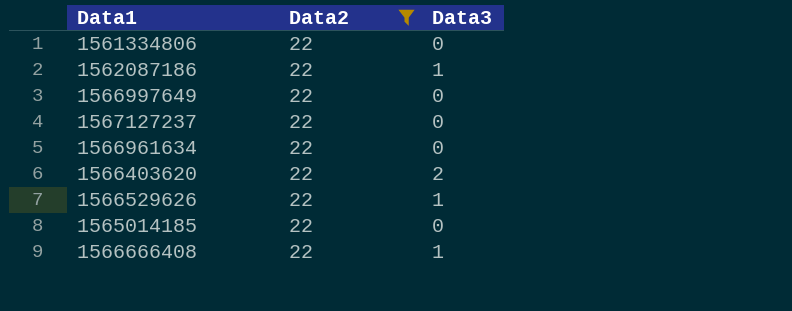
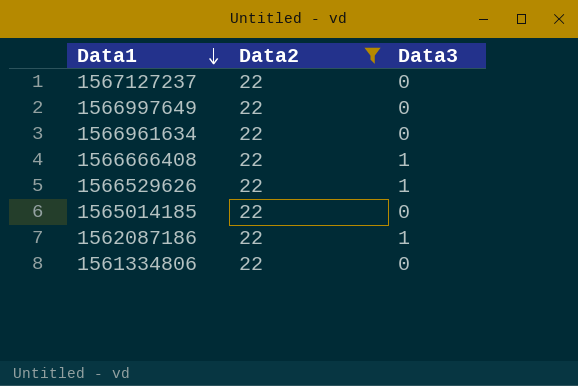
row order: none -> Data1 descending
row 1566403620: 22 | 2 -> none

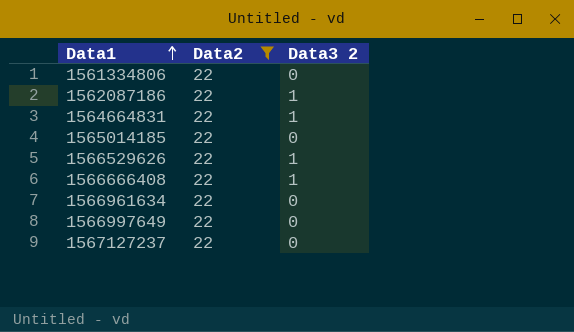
row order: Data1 descending -> Data1 ascending
column name: Data3 -> Data3 2
row 1564664831: none -> 22 | 1

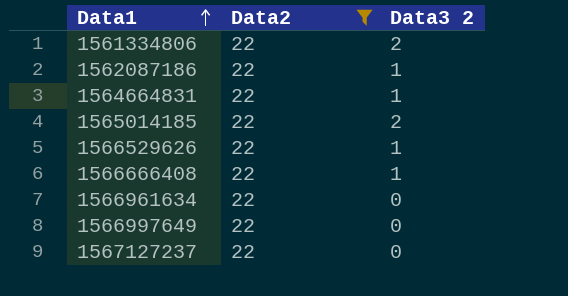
1561334806 | Data3 2: 0 -> 2
1565014185 | Data3 2: 0 -> 2

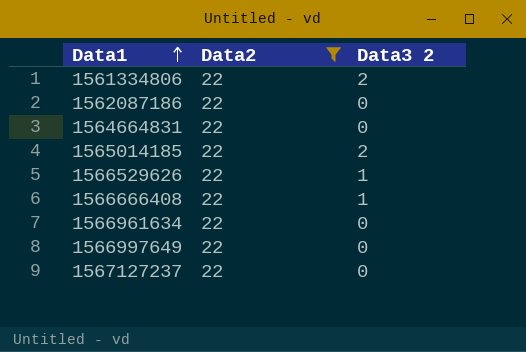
1562087186 | Data3 2: 1 -> 0
1564664831 | Data3 2: 1 -> 0

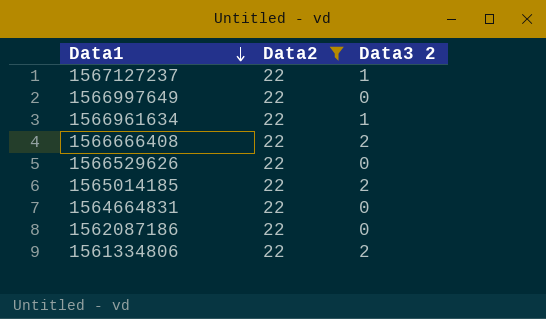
row order: Data1 ascending -> Data1 descending
1567127237 | Data3 2: 0 -> 1
1566961634 | Data3 2: 0 -> 1
1566666408 | Data3 2: 1 -> 2
1566529626 | Data3 2: 1 -> 0

